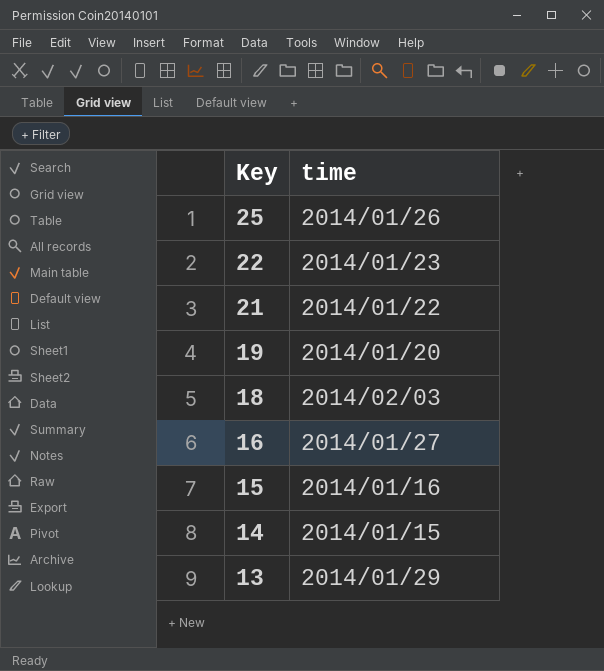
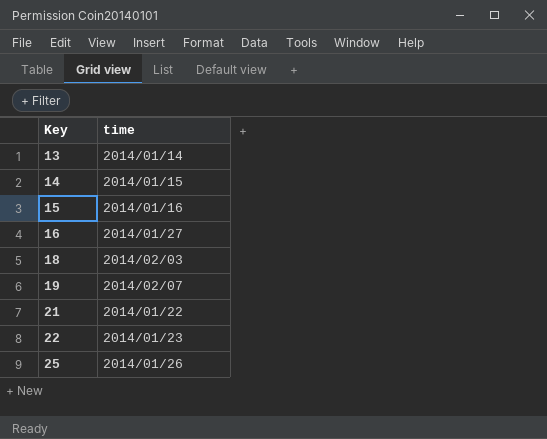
row order: Key descending -> Key ascending
13 | time: 2014/01/29 -> 2014/01/14
19 | time: 2014/01/20 -> 2014/02/07

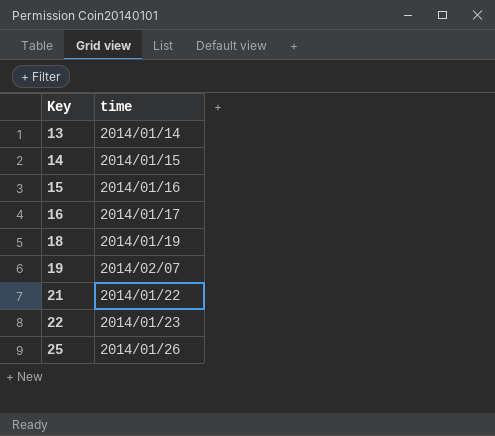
16 | time: 2014/01/27 -> 2014/01/17
18 | time: 2014/02/03 -> 2014/01/19

